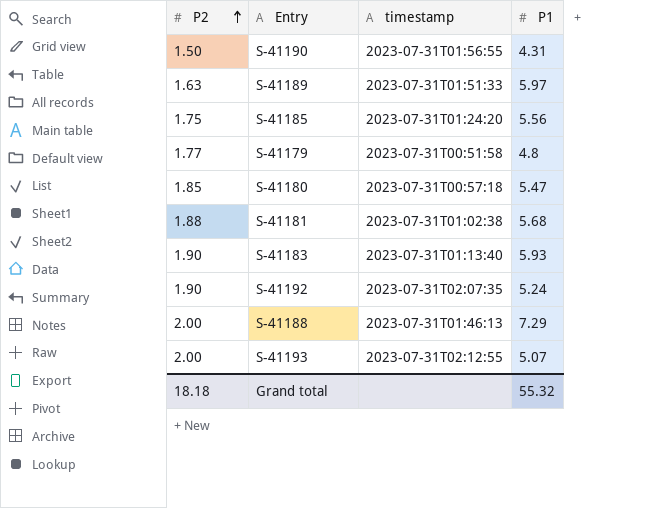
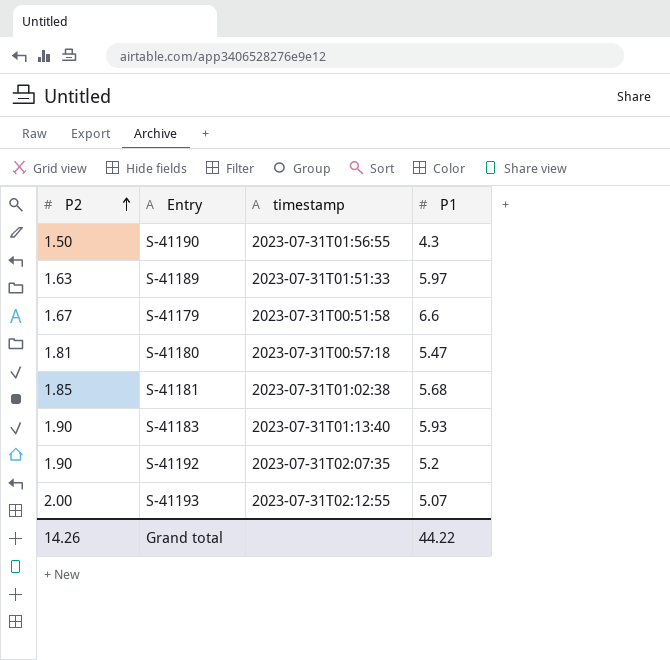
row S-41185: 1.75 | 2023-07-31T01:24:20 | 5.56 -> none
row S-41188: 2.00 | 2023-07-31T01:46:13 | 7.29 -> none
S-41190 | P1: 4.31 -> 4.3
S-41179 | P2: 1.77 -> 1.67
S-41179 | P1: 4.8 -> 6.6
S-41180 | P2: 1.85 -> 1.81
S-41181 | P2: 1.88 -> 1.85
S-41192 | P1: 5.24 -> 5.2
Grand total | P2: 18.18 -> 14.26
Grand total | P1: 55.32 -> 44.22

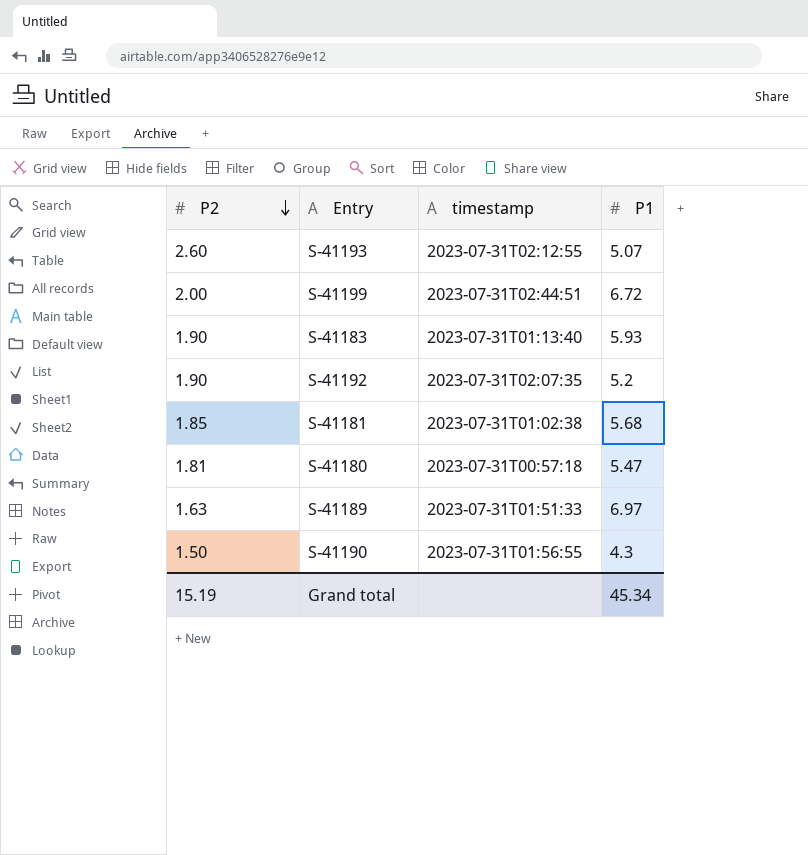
row order: P2 ascending -> P2 descending
row S-41179: 1.67 | 2023-07-31T00:51:58 | 6.6 -> none
S-41193 | P2: 2.00 -> 2.60
row S-41199: none -> 2.00 | 2023-07-31T02:44:51 | 6.72
S-41189 | P1: 5.97 -> 6.97
Grand total | P2: 14.26 -> 15.19
Grand total | P1: 44.22 -> 45.34

